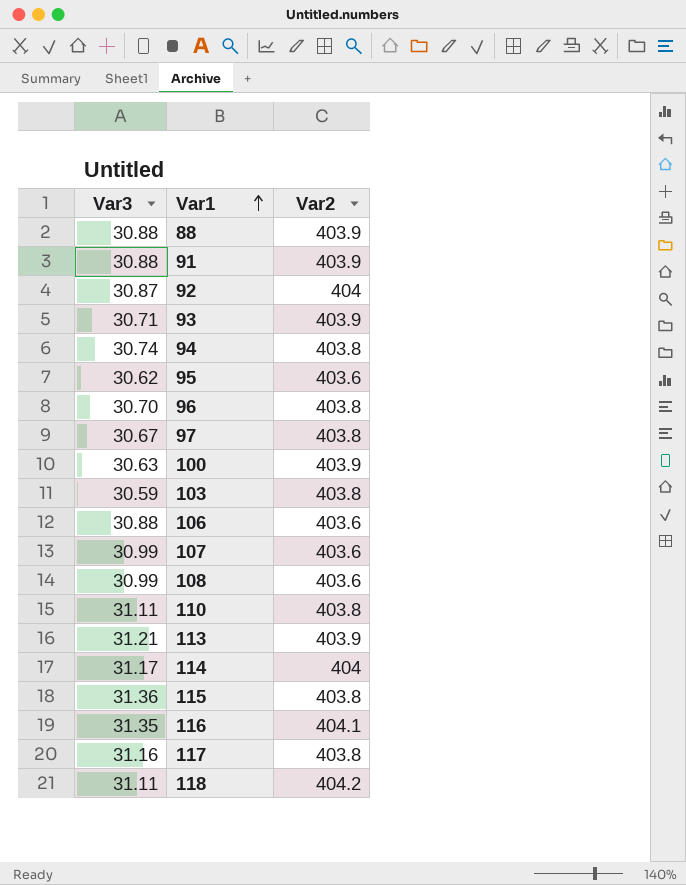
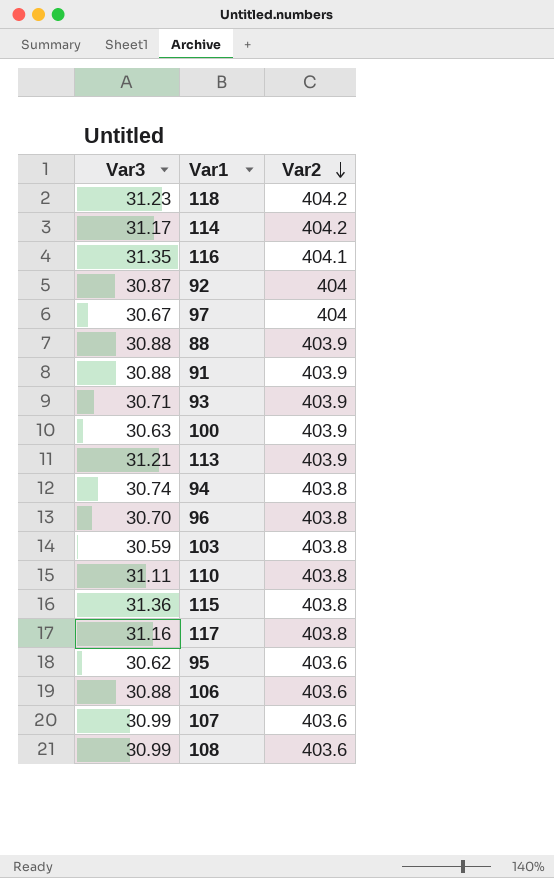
row order: Var1 ascending -> Var2 descending
118 | Var3: 31.11 -> 31.23
114 | Var2: 404 -> 404.2
97 | Var2: 403.8 -> 404

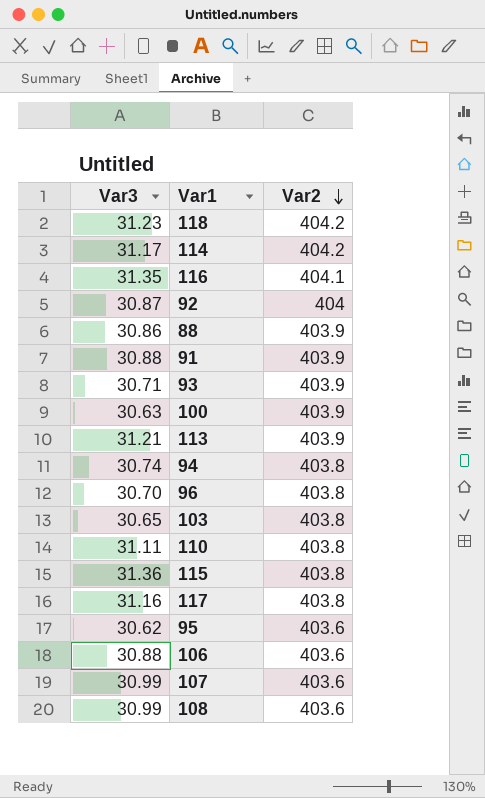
row 97: 30.67 | 404 -> none
88 | Var3: 30.88 -> 30.86
103 | Var3: 30.59 -> 30.65

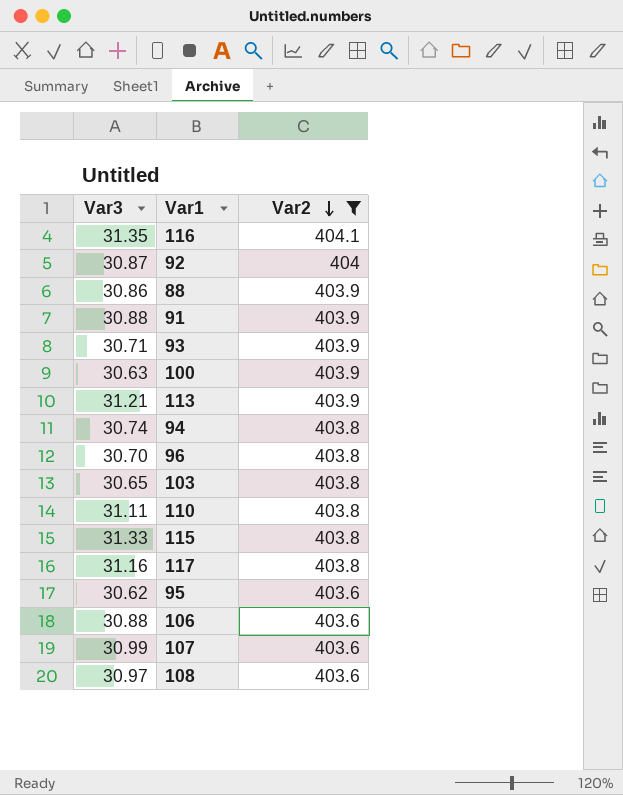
filter: none -> Var2 != 404.2
115 | Var3: 31.36 -> 31.33
108 | Var3: 30.99 -> 30.97

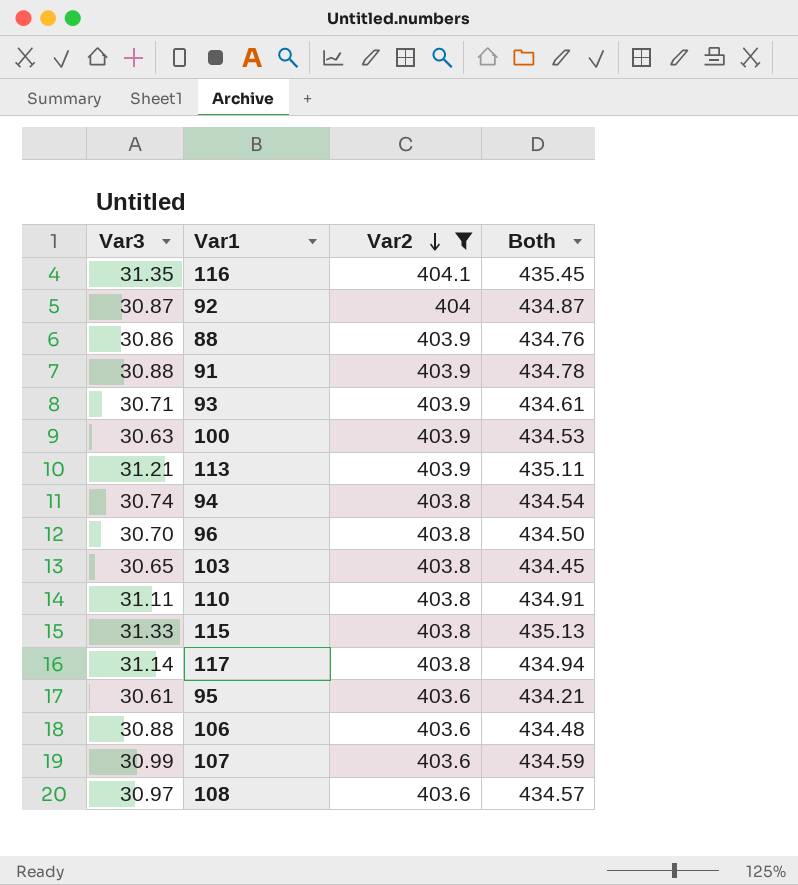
column Both | formula: none -> [Var3] + [Var2]
117 | Var3: 31.16 -> 31.14
95 | Var3: 30.62 -> 30.61

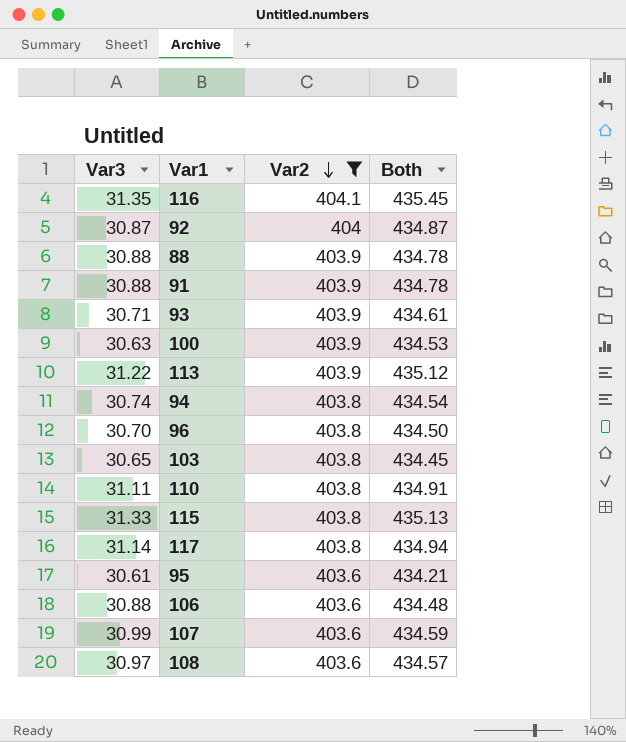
88 | Var3: 30.86 -> 30.88
88 | Both: 434.76 -> 434.78
113 | Var3: 31.21 -> 31.22
113 | Both: 435.11 -> 435.12

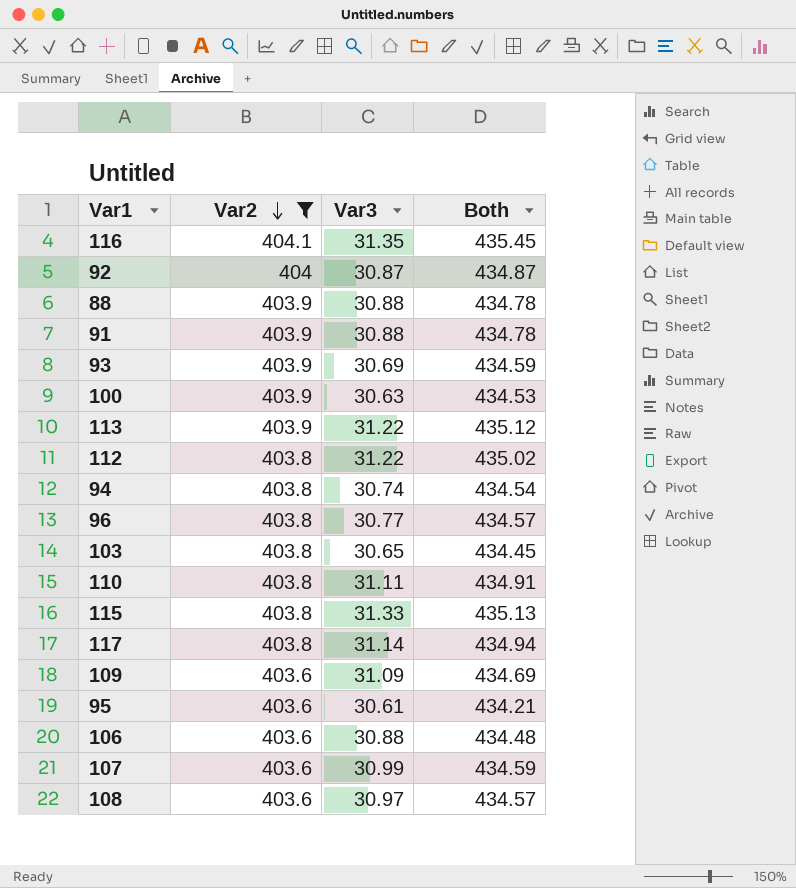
column Var3 | position: 1 -> 3
93 | Var3: 30.71 -> 30.69
93 | Both: 434.61 -> 434.59
row 112: none -> 403.8 | 31.22 | 435.02
96 | Var3: 30.70 -> 30.77
96 | Both: 434.50 -> 434.57
row 109: none -> 403.6 | 31.09 | 434.69

